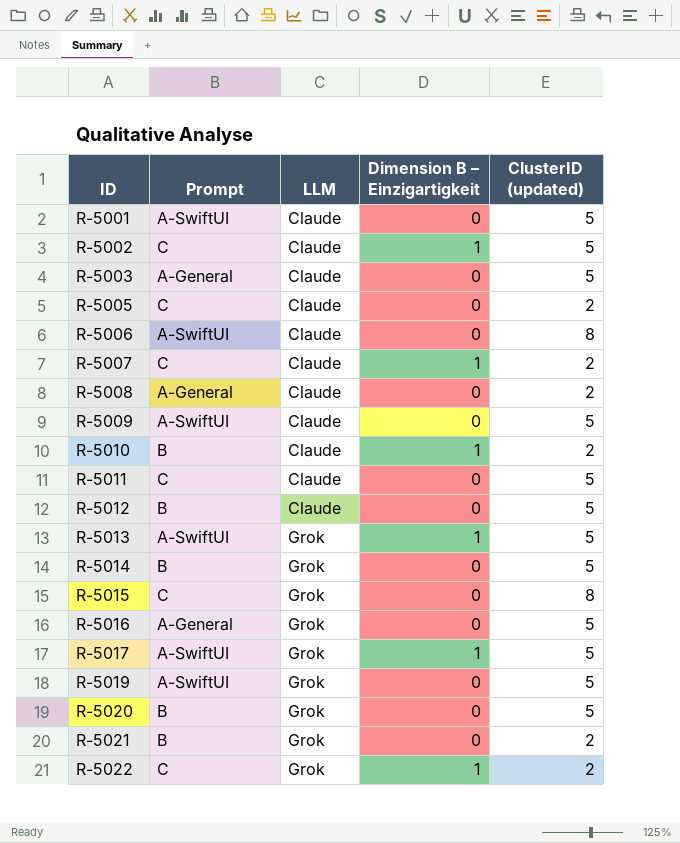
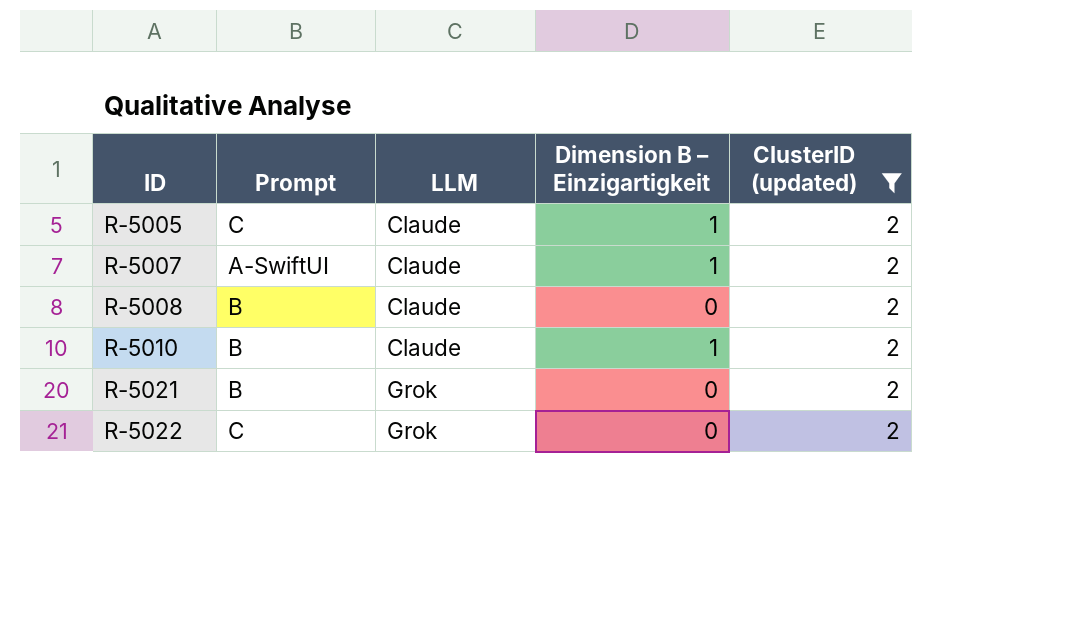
filter: none -> ClusterID (updated) = 2
R-5005 | Dimension B – Einzigartigkeit: 0 -> 1
R-5007 | Prompt: C -> A-SwiftUI
R-5008 | Prompt: A-General -> B
R-5022 | Dimension B – Einzigartigkeit: 1 -> 0

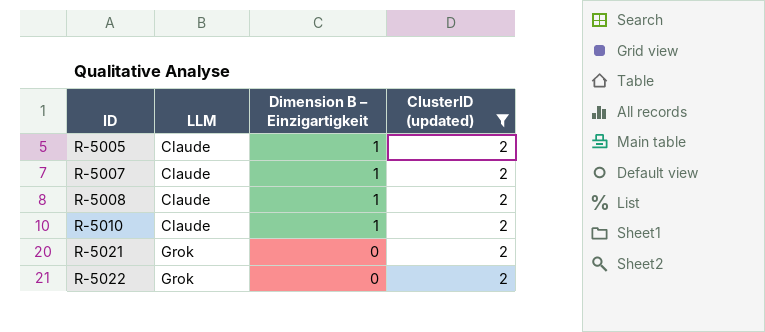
column Prompt | position: 2 -> none
R-5008 | Dimension B – Einzigartigkeit: 0 -> 1

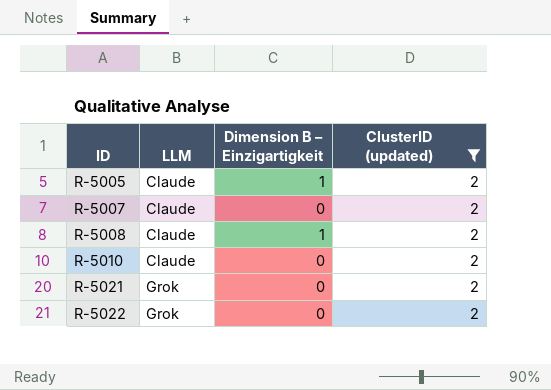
R-5007 | Dimension B – Einzigartigkeit: 1 -> 0
R-5010 | Dimension B – Einzigartigkeit: 1 -> 0

